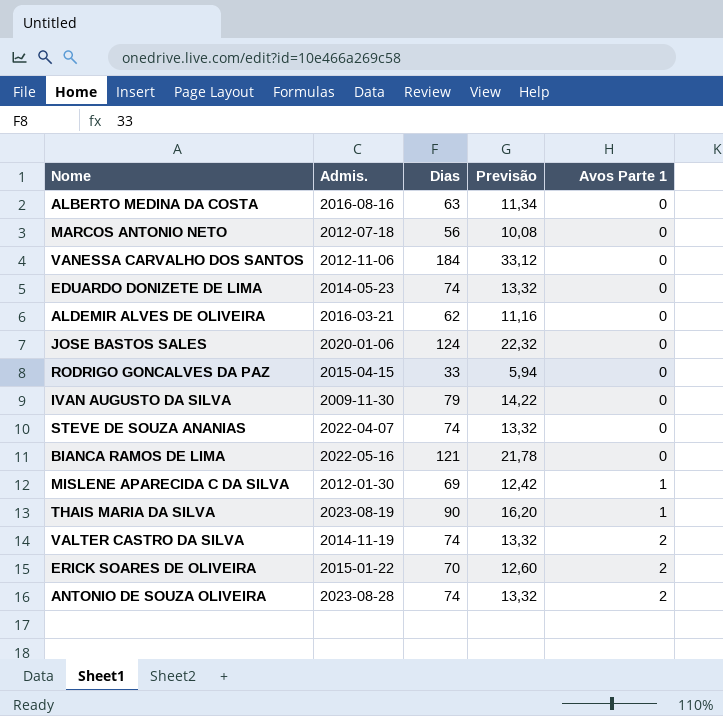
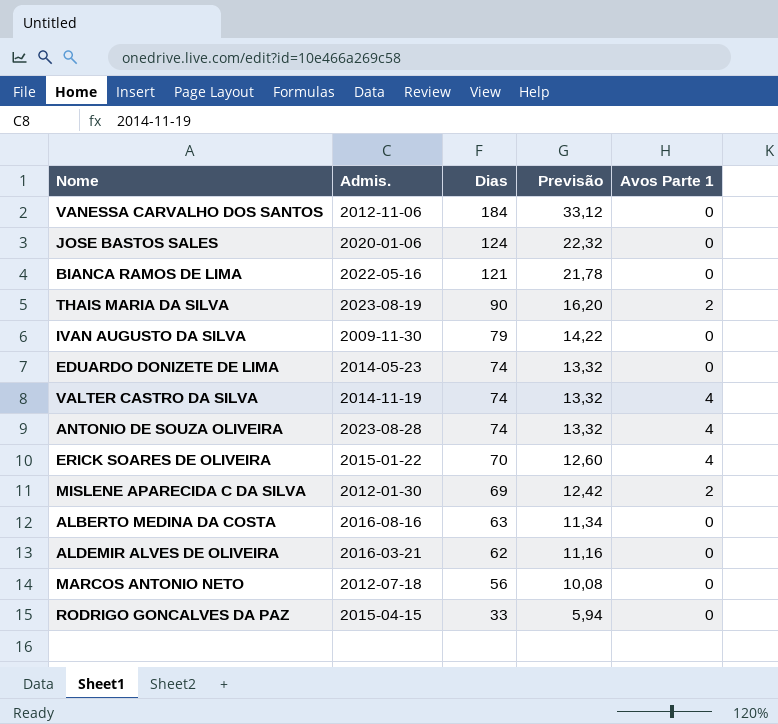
row order: Avos Parte 1 ascending -> Dias descending
row STEVE DE SOUZA ANANIAS: 2022-04-07 | 74 | 13,32 | 0 -> none
THAIS MARIA DA SILVA | Avos Parte 1: 1 -> 2
VALTER CASTRO DA SILVA | Avos Parte 1: 2 -> 4
ANTONIO DE SOUZA OLIVEIRA | Avos Parte 1: 2 -> 4
ERICK SOARES DE OLIVEIRA | Avos Parte 1: 2 -> 4
MISLENE APARECIDA C DA SILVA | Avos Parte 1: 1 -> 2

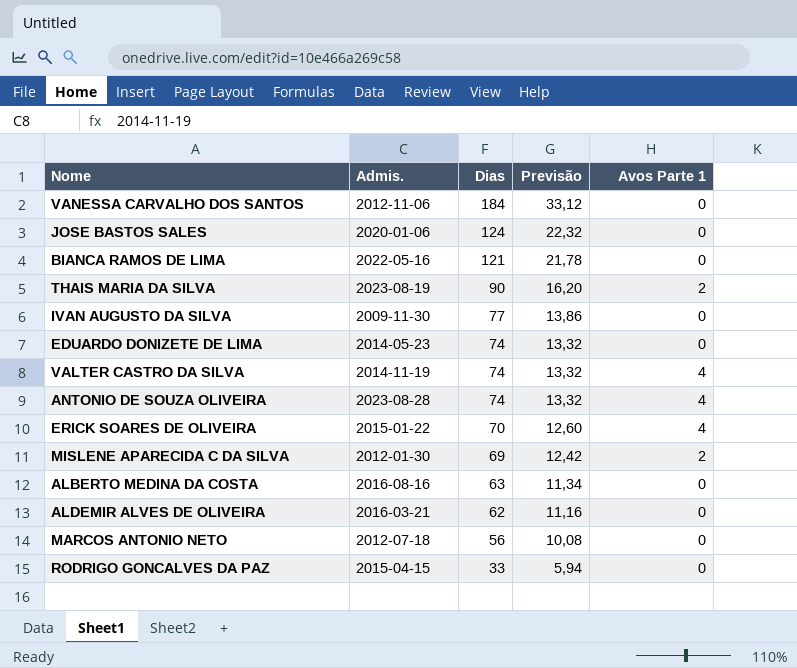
IVAN AUGUSTO DA SILVA | Dias: 79 -> 77
IVAN AUGUSTO DA SILVA | Previsão: 14,22 -> 13,86

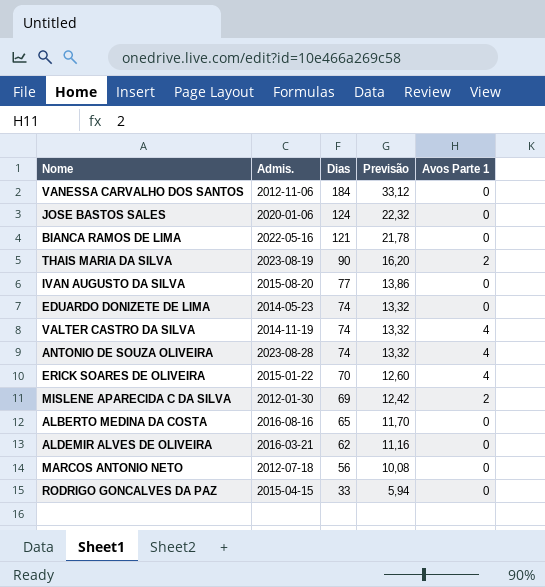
IVAN AUGUSTO DA SILVA | Admis.: 2009-11-30 -> 2015-08-20
ALBERTO MEDINA DA COSTA | Dias: 63 -> 65
ALBERTO MEDINA DA COSTA | Previsão: 11,34 -> 11,70

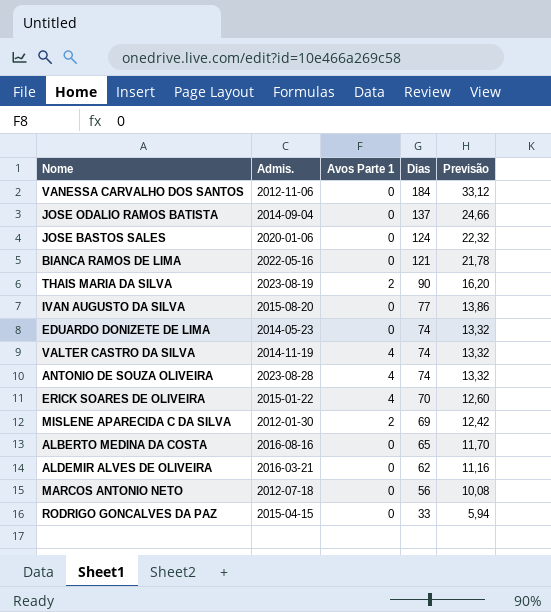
column Avos Parte 1 | position: 5 -> 3
row JOSE ODALIO RAMOS BATISTA: none -> 2014-09-04 | 0 | 137 | 24,66

